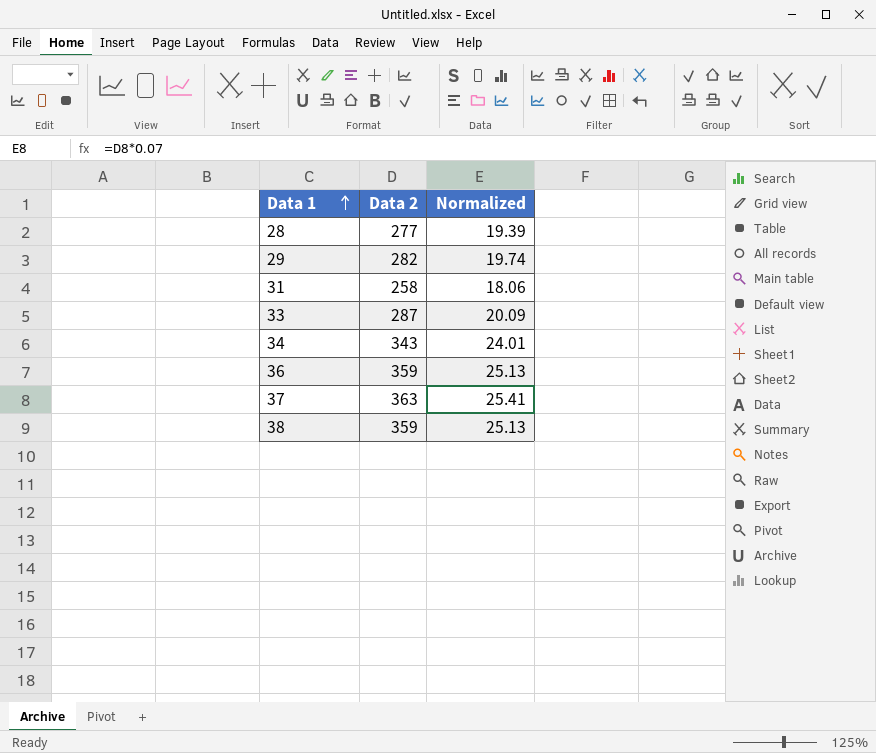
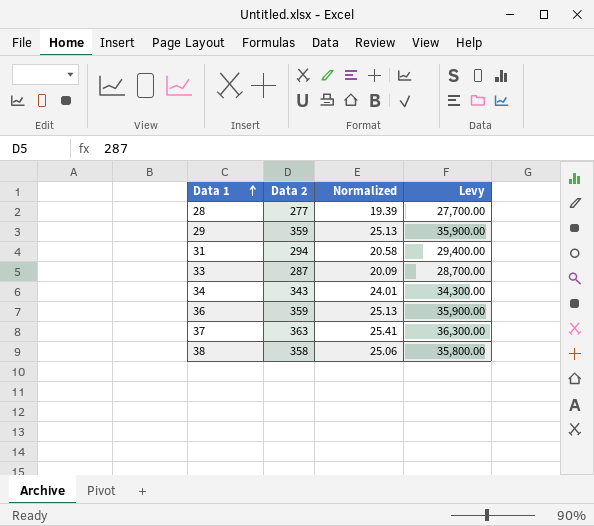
column Levy | formula: none -> [Data 2] * 100
29 | Data 2: 282 -> 359
29 | Normalized: 19.74 -> 25.13
31 | Data 2: 258 -> 294
31 | Normalized: 18.06 -> 20.58
38 | Data 2: 359 -> 358
38 | Normalized: 25.13 -> 25.06

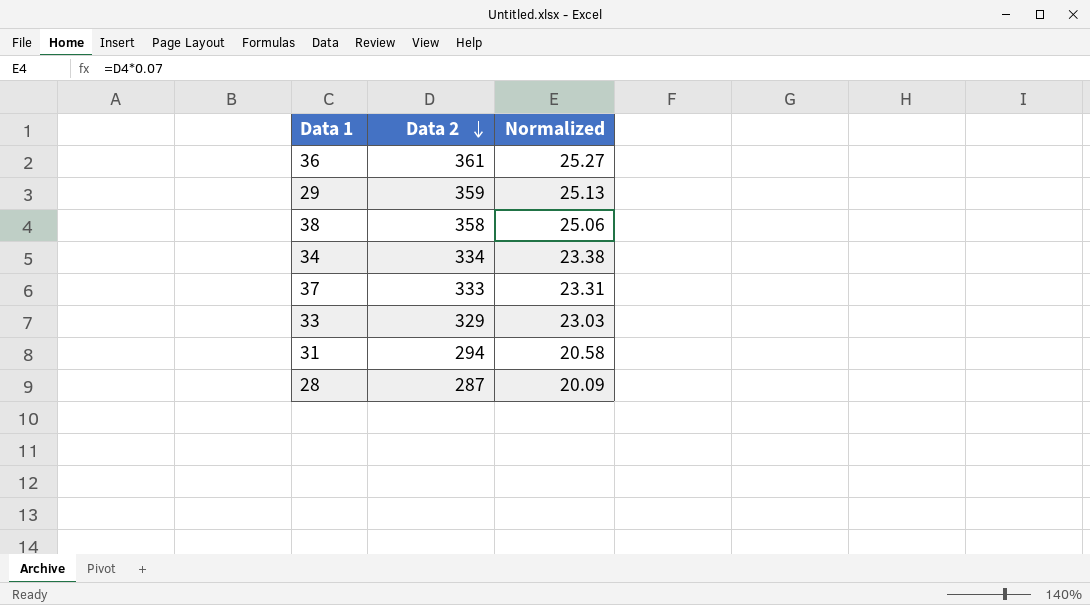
row order: Data 1 ascending -> Data 2 descending
column Levy | formula: [Data 2] * 100 -> none
36 | Data 2: 359 -> 361
36 | Normalized: 25.13 -> 25.27
34 | Data 2: 343 -> 334
34 | Normalized: 24.01 -> 23.38
37 | Data 2: 363 -> 333
37 | Normalized: 25.41 -> 23.31
33 | Data 2: 287 -> 329
33 | Normalized: 20.09 -> 23.03
28 | Data 2: 277 -> 287
28 | Normalized: 19.39 -> 20.09

